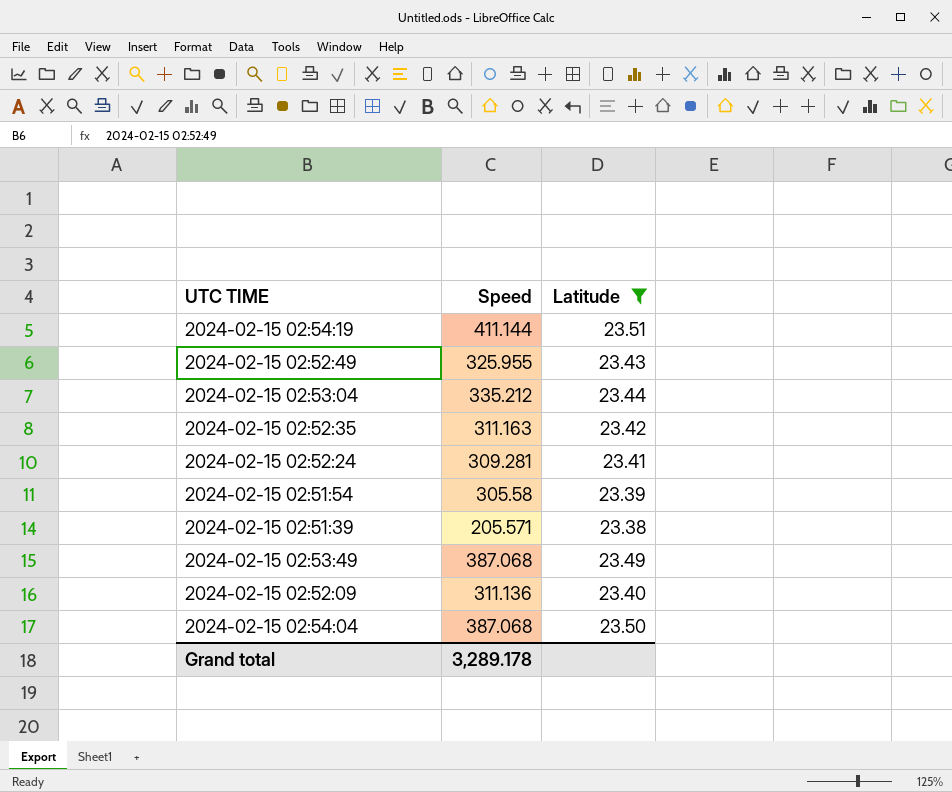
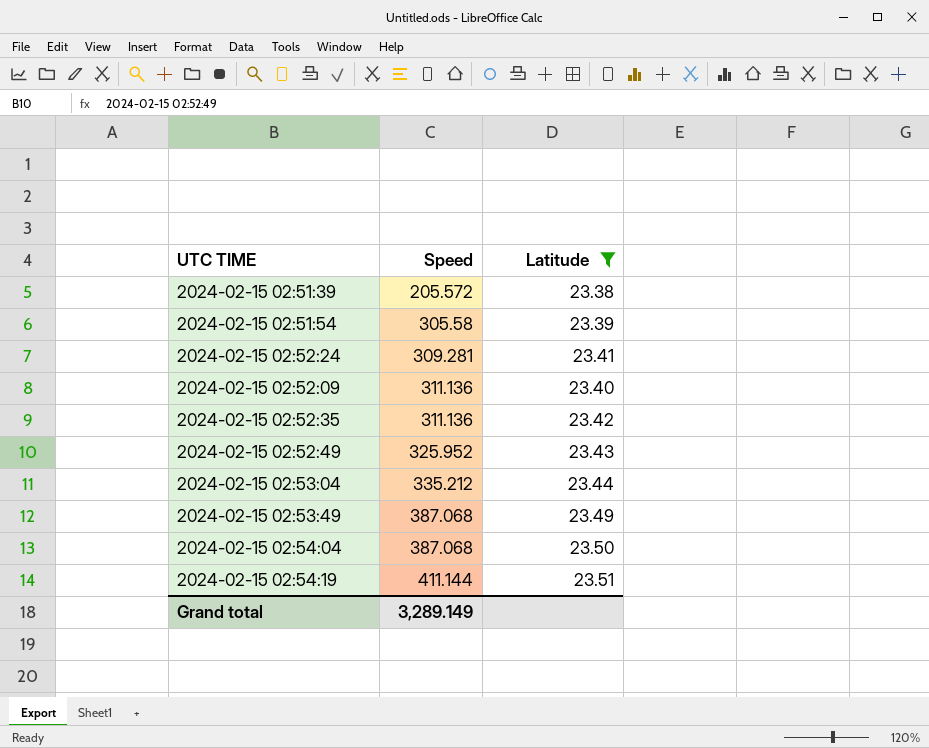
row order: none -> Speed ascending
2024-02-15 02:51:39 | Speed: 205.571 -> 205.572
2024-02-15 02:52:35 | Speed: 311.163 -> 311.136
2024-02-15 02:52:49 | Speed: 325.955 -> 325.952
Grand total | Speed: 3,289.178 -> 3,289.149

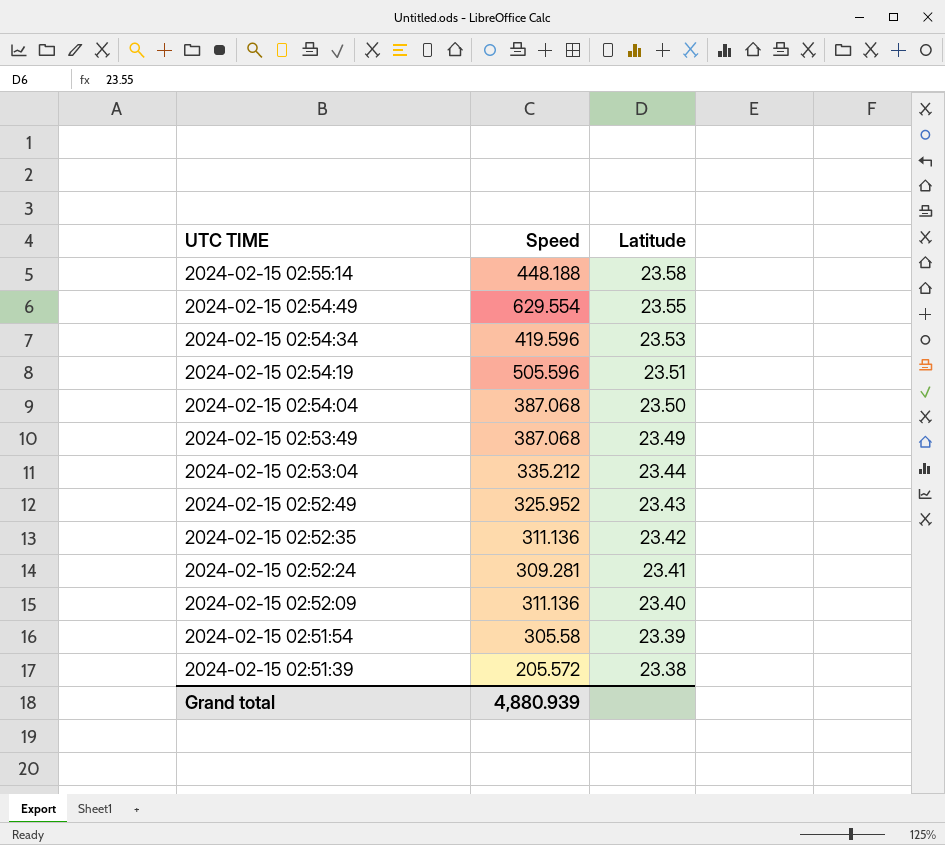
filter: Latitude <= 23.51 -> none
row order: Speed ascending -> UTC TIME descending
2024-02-15 02:54:19 | Speed: 411.144 -> 505.596
Grand total | Speed: 3,289.149 -> 4,880.939

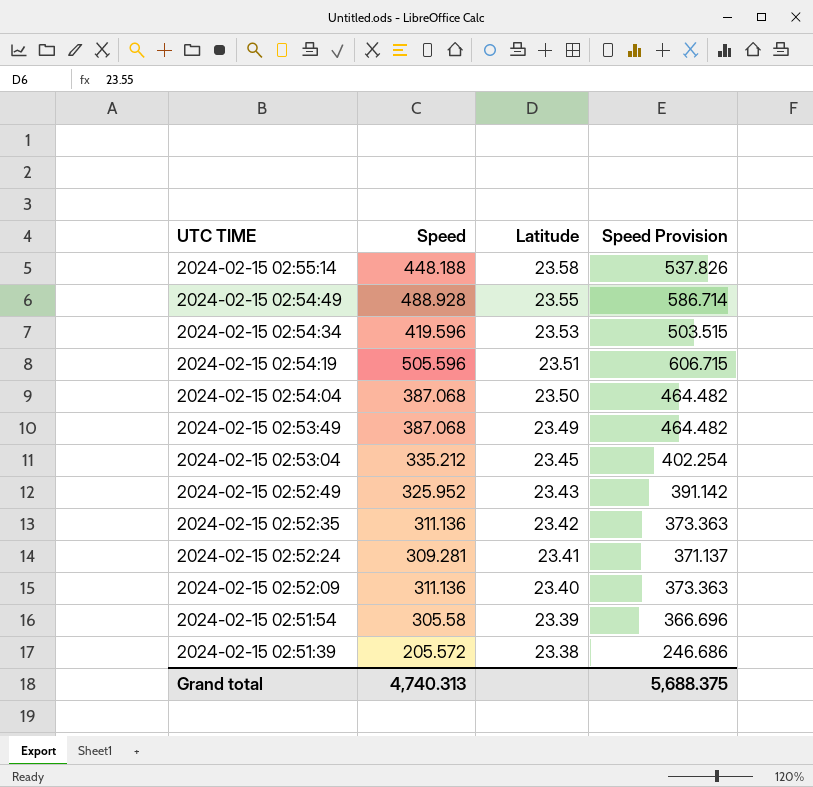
column Speed Provision | formula: none -> [Speed] * 1.2
2024-02-15 02:54:49 | Speed: 629.554 -> 488.928
2024-02-15 02:53:04 | Latitude: 23.44 -> 23.45
Grand total | Speed: 4,880.939 -> 4,740.313

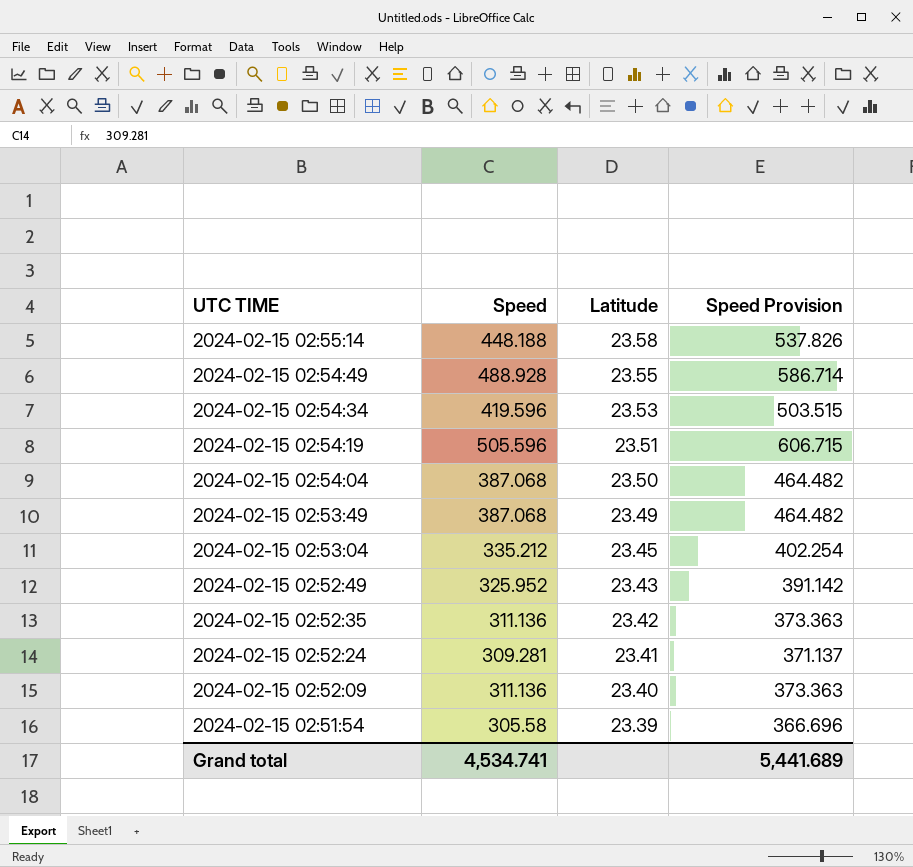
row 2024-02-15 02:51:39: 205.572 | 23.38 | 246.686 -> none
Grand total | Speed: 4,740.313 -> 4,534.741
Grand total | Speed Provision: 5,688.375 -> 5,441.689

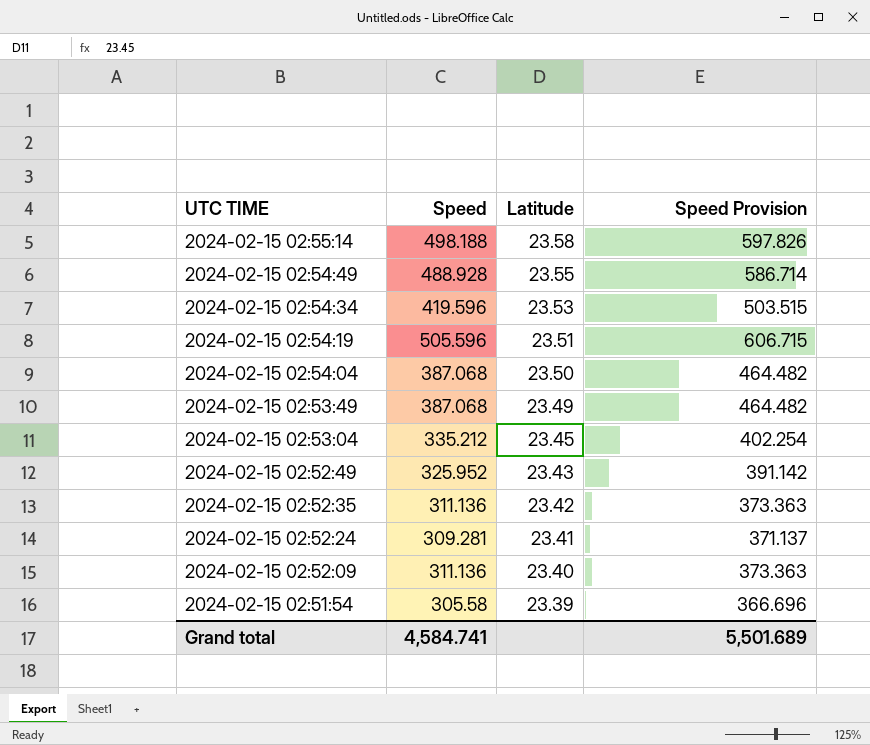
2024-02-15 02:55:14 | Speed: 448.188 -> 498.188
2024-02-15 02:55:14 | Speed Provision: 537.826 -> 597.826
Grand total | Speed: 4,534.741 -> 4,584.741
Grand total | Speed Provision: 5,441.689 -> 5,501.689

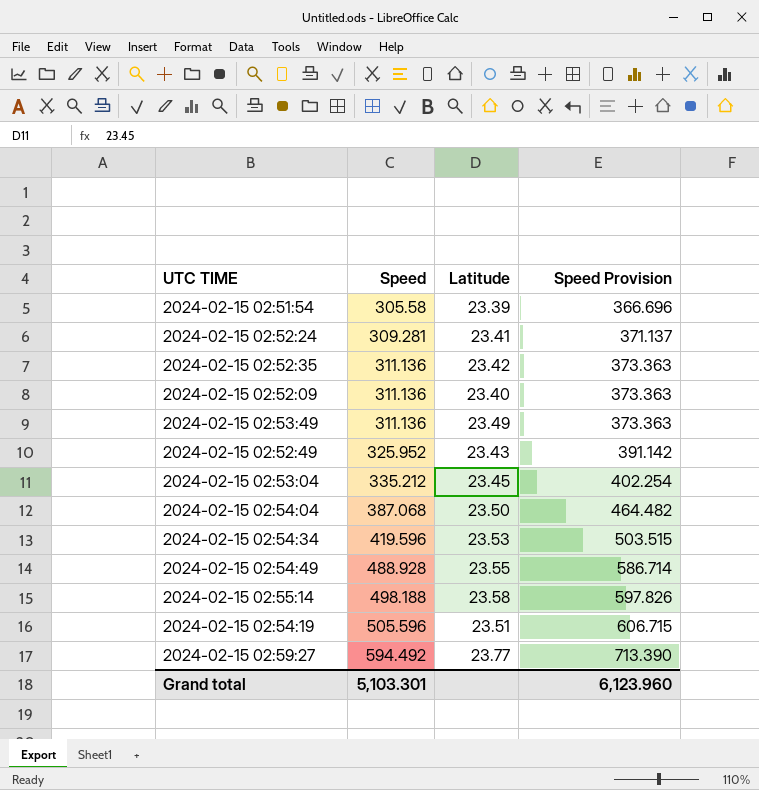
row order: UTC TIME descending -> Speed ascending
2024-02-15 02:53:49 | Speed: 387.068 -> 311.136
2024-02-15 02:53:49 | Speed Provision: 464.482 -> 373.363
row 2024-02-15 02:59:27: none -> 594.492 | 23.77 | 713.390
Grand total | Speed: 4,584.741 -> 5,103.301
Grand total | Speed Provision: 5,501.689 -> 6,123.960

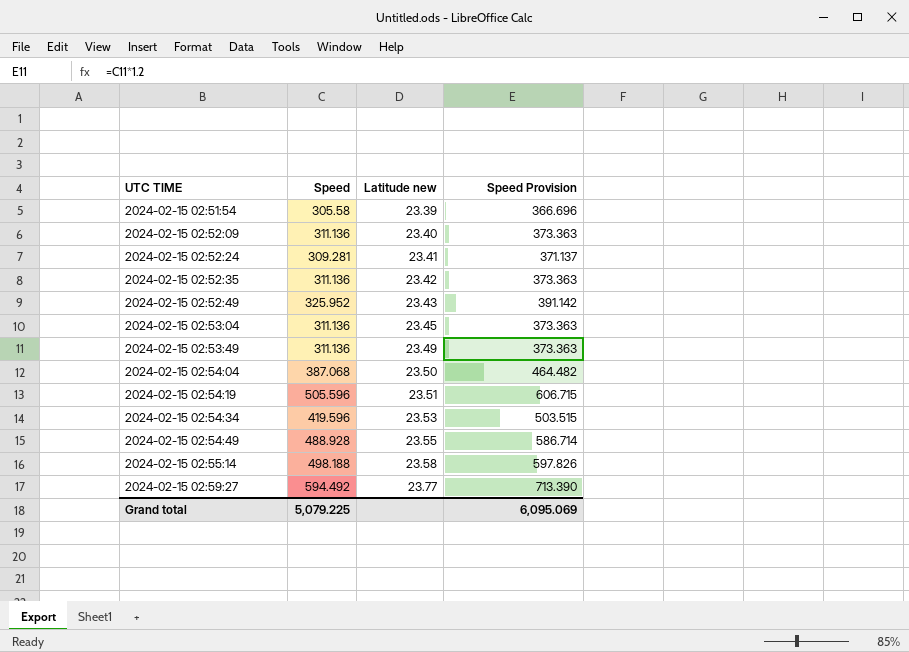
row order: Speed ascending -> UTC TIME ascending
column name: Latitude -> Latitude new
2024-02-15 02:53:04 | Speed: 335.212 -> 311.136
2024-02-15 02:53:04 | Speed Provision: 402.254 -> 373.363
Grand total | Speed: 5,103.301 -> 5,079.225
Grand total | Speed Provision: 6,123.960 -> 6,095.069

